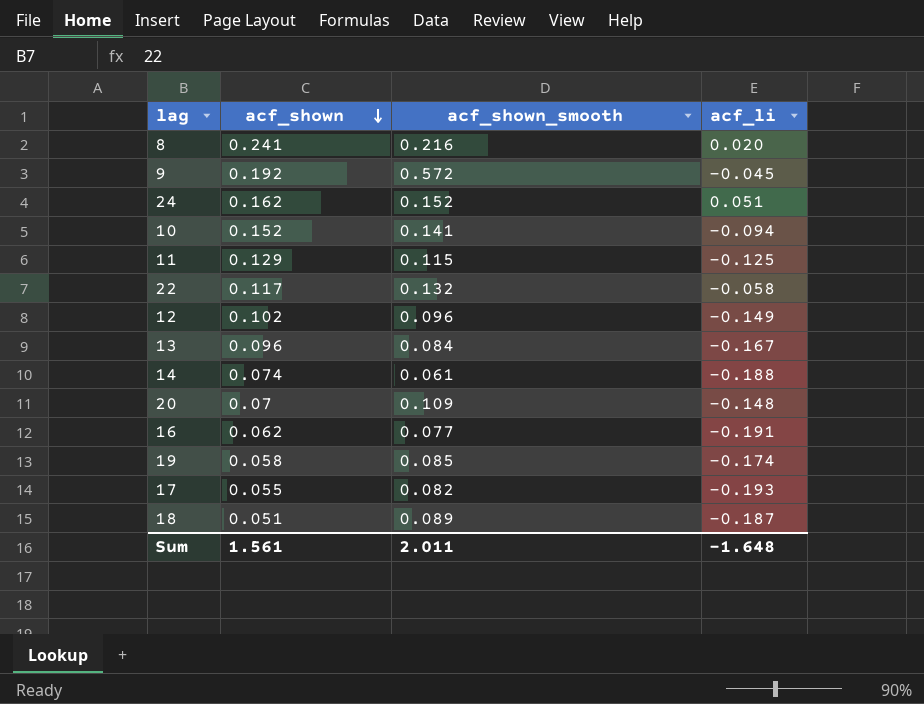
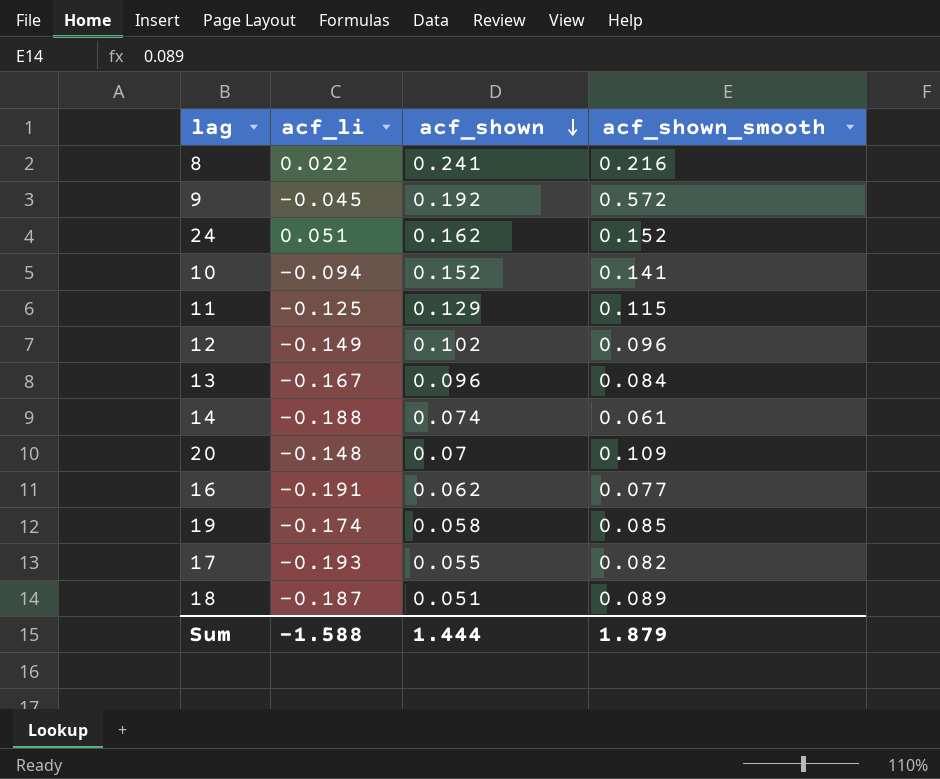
column acf_li | position: 4 -> 2
row 22: 0.117 | 0.132 | -0.058 -> none
8 | acf_li: 0.020 -> 0.022
Sum | acf_li: -1.648 -> -1.588
Sum | acf_shown: 1.561 -> 1.444
Sum | acf_shown_smooth: 2.011 -> 1.879

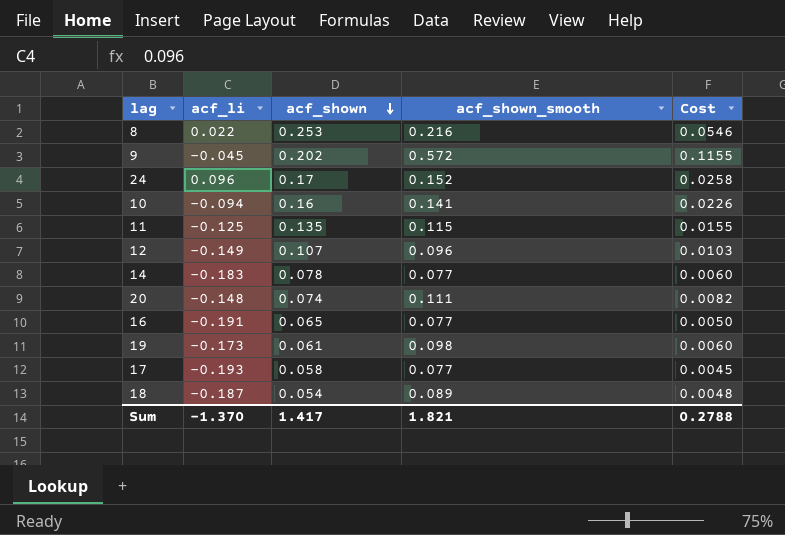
column Cost | formula: none -> [acf_shown] * [acf_shown_smooth]
row 13: -0.167 | 0.096 | 0.084 -> none
8 | acf_shown: 0.241 -> 0.253
9 | acf_shown: 0.192 -> 0.202
24 | acf_li: 0.051 -> 0.096
24 | acf_shown: 0.162 -> 0.17
10 | acf_shown: 0.152 -> 0.16
11 | acf_shown: 0.129 -> 0.135
12 | acf_shown: 0.102 -> 0.107
14 | acf_li: -0.188 -> -0.183
14 | acf_shown: 0.074 -> 0.078
14 | acf_shown_smooth: 0.061 -> 0.077
20 | acf_shown: 0.07 -> 0.074
20 | acf_shown_smooth: 0.109 -> 0.111
16 | acf_shown: 0.062 -> 0.065
19 | acf_li: -0.174 -> -0.173
19 | acf_shown: 0.058 -> 0.061
19 | acf_shown_smooth: 0.085 -> 0.098
17 | acf_shown: 0.055 -> 0.058
17 | acf_shown_smooth: 0.082 -> 0.077
18 | acf_shown: 0.051 -> 0.054
Sum | acf_li: -1.588 -> -1.370
Sum | acf_shown: 1.444 -> 1.417
Sum | acf_shown_smooth: 1.879 -> 1.821

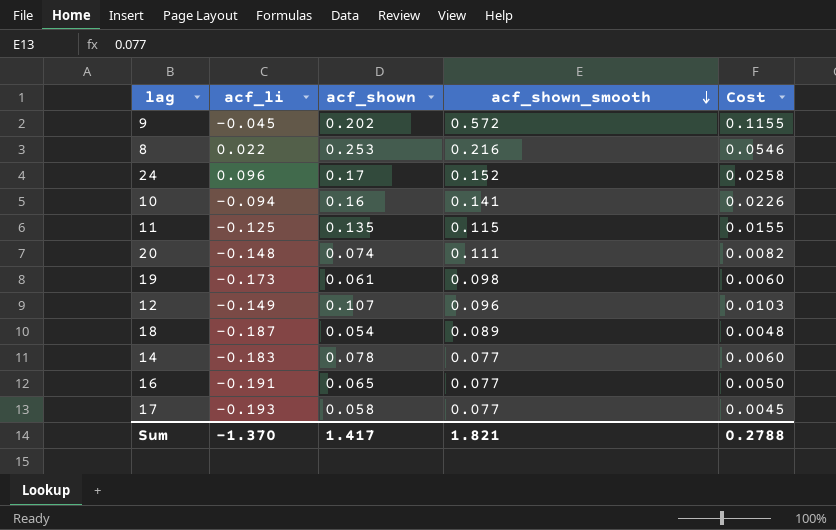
row order: acf_shown descending -> acf_shown_smooth descending

